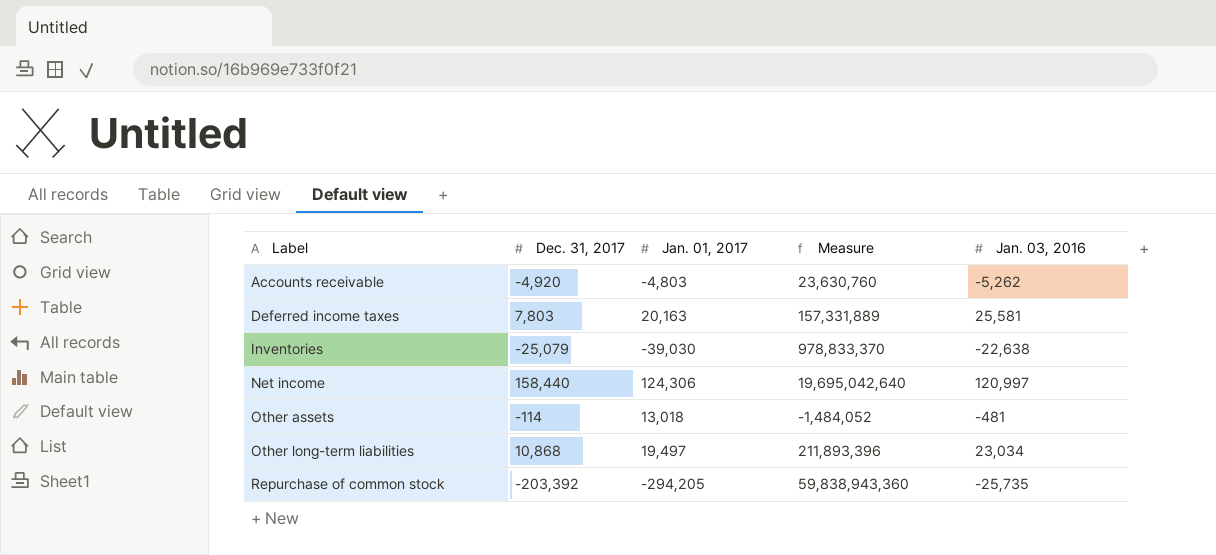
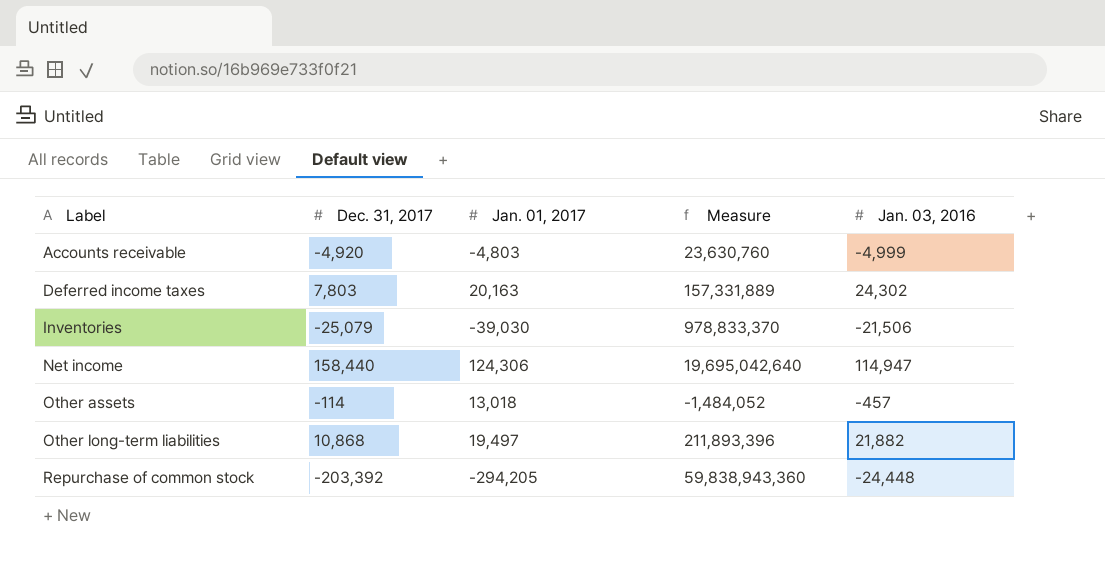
Accounts receivable | Jan. 03, 2016: -5,262 -> -4,999
Deferred income taxes | Jan. 03, 2016: 25,581 -> 24,302
Inventories | Jan. 03, 2016: -22,638 -> -21,506
Net income | Jan. 03, 2016: 120,997 -> 114,947
Other assets | Jan. 03, 2016: -481 -> -457
Other long-term liabilities | Jan. 03, 2016: 23,034 -> 21,882
Repurchase of common stock | Jan. 03, 2016: -25,735 -> -24,448

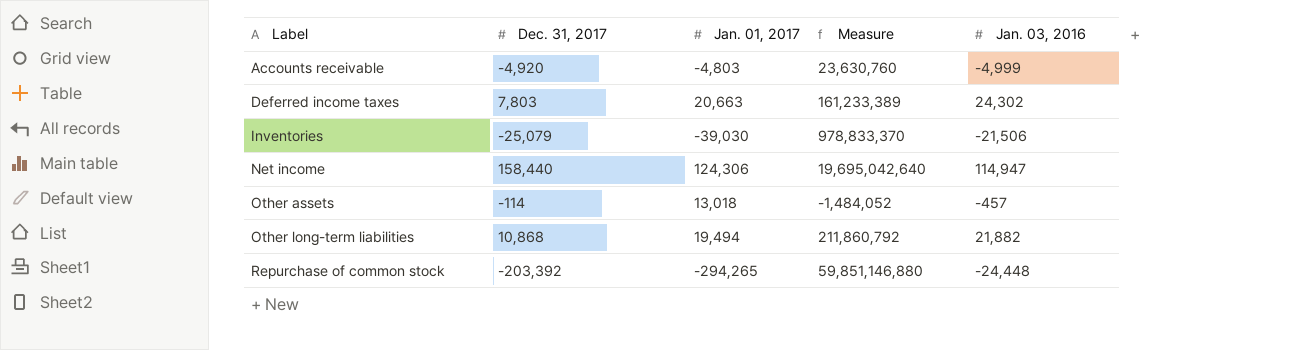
Deferred income taxes | Jan. 01, 2017: 20,163 -> 20,663
Deferred income taxes | Measure: 157,331,889 -> 161,233,389
Other long-term liabilities | Jan. 01, 2017: 19,497 -> 19,494
Other long-term liabilities | Measure: 211,893,396 -> 211,860,792
Repurchase of common stock | Jan. 01, 2017: -294,205 -> -294,265
Repurchase of common stock | Measure: 59,838,943,360 -> 59,851,146,880

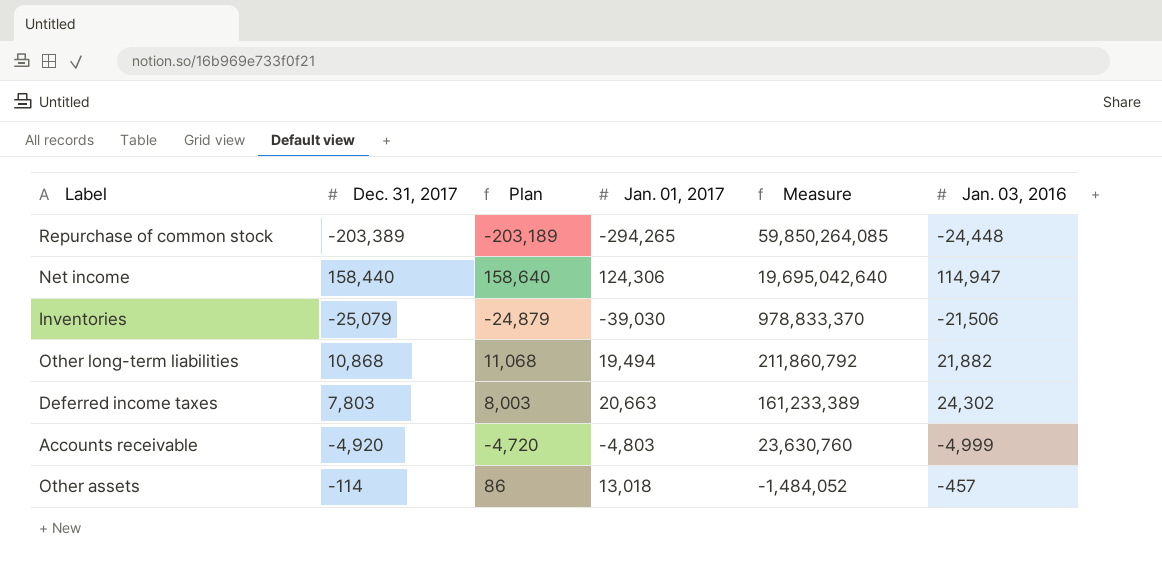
row order: Label ascending -> Measure descending
column Plan | formula: none -> [Dec. 31, 2017] + 200
Repurchase of common stock | Dec. 31, 2017: -203,392 -> -203,389
Repurchase of common stock | Measure: 59,851,146,880 -> 59,850,264,085

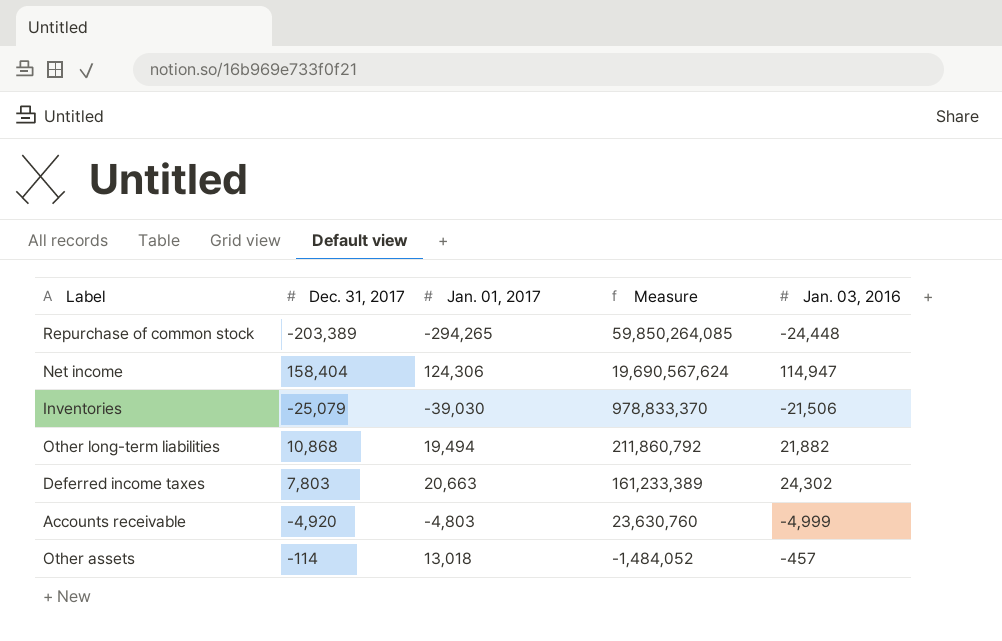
column Plan | formula: [Dec. 31, 2017] + 200 -> none
Net income | Dec. 31, 2017: 158,440 -> 158,404
Net income | Measure: 19,695,042,640 -> 19,690,567,624

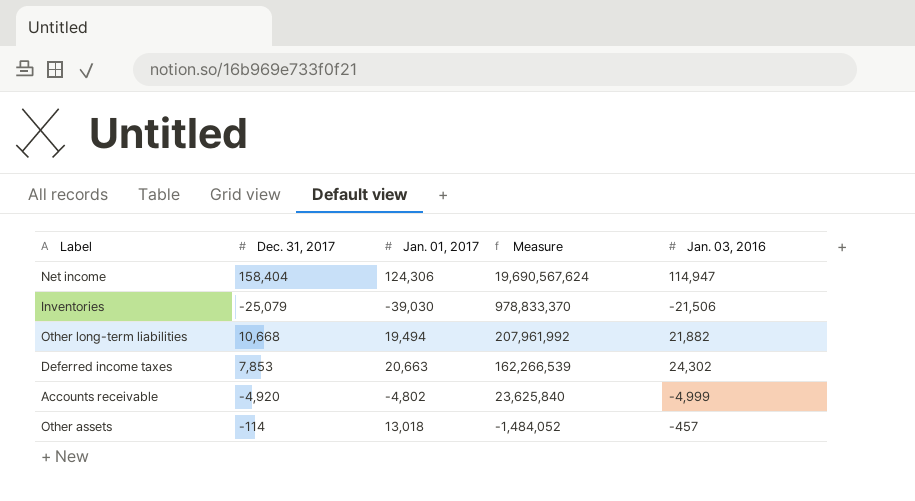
row Repurchase of common stock: -203,389 | -294,265 | 59,850,264,085 | -24,448 -> none
Other long-term liabilities | Dec. 31, 2017: 10,868 -> 10,668
Other long-term liabilities | Measure: 211,860,792 -> 207,961,992
Deferred income taxes | Dec. 31, 2017: 7,803 -> 7,853
Deferred income taxes | Measure: 161,233,389 -> 162,266,539
Accounts receivable | Jan. 01, 2017: -4,803 -> -4,802
Accounts receivable | Measure: 23,630,760 -> 23,625,840

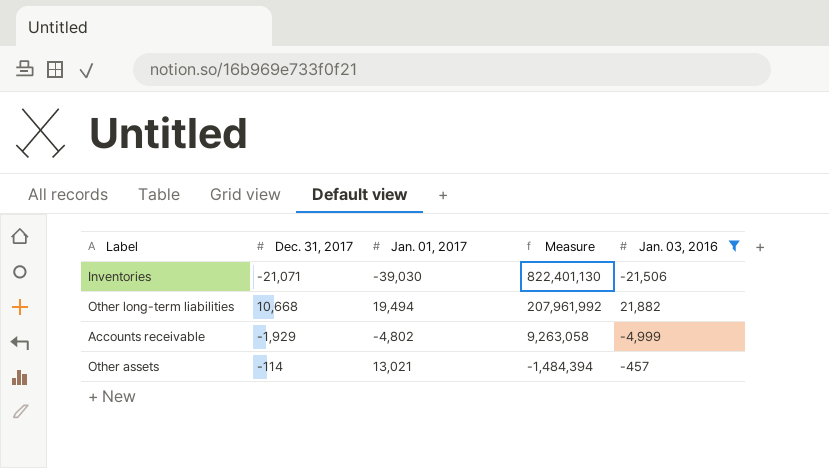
filter: none -> Jan. 03, 2016 <= 21,882
Inventories | Dec. 31, 2017: -25,079 -> -21,071
Inventories | Measure: 978,833,370 -> 822,401,130
Accounts receivable | Dec. 31, 2017: -4,920 -> -1,929
Accounts receivable | Measure: 23,625,840 -> 9,263,058
Other assets | Jan. 01, 2017: 13,018 -> 13,021
Other assets | Measure: -1,484,052 -> -1,484,394

